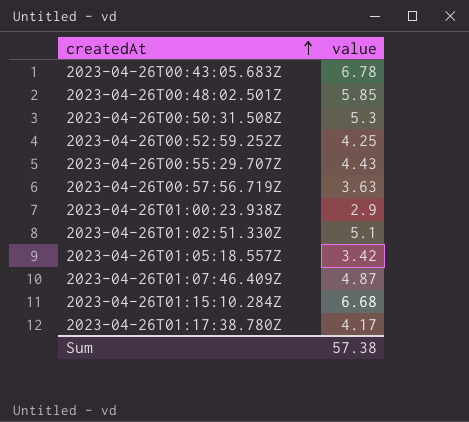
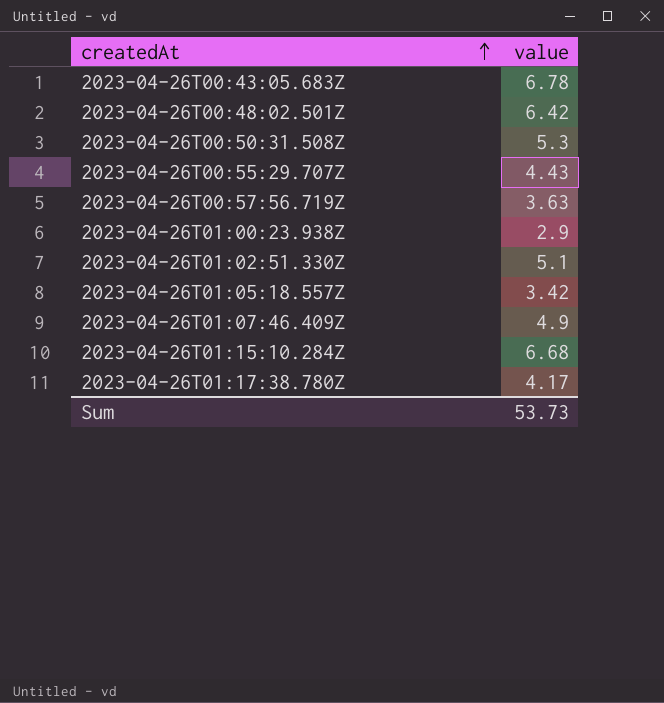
row 2023-04-26T00:52:59.252Z: 4.25 -> none
2023-04-26T00:48:02.501Z | value: 5.85 -> 6.42
2023-04-26T01:07:46.409Z | value: 4.87 -> 4.9
Sum | value: 57.38 -> 53.73

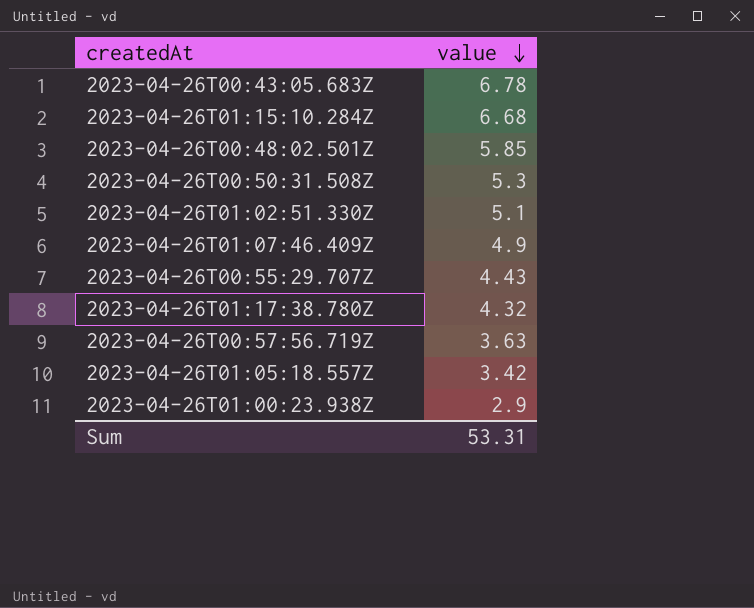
row order: createdAt ascending -> value descending
2023-04-26T00:48:02.501Z | value: 6.42 -> 5.85
2023-04-26T01:17:38.780Z | value: 4.17 -> 4.32
Sum | value: 53.73 -> 53.31

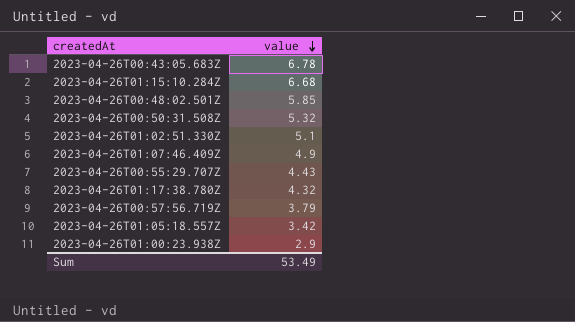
2023-04-26T00:50:31.508Z | value: 5.3 -> 5.32
2023-04-26T00:57:56.719Z | value: 3.63 -> 3.79
Sum | value: 53.31 -> 53.49

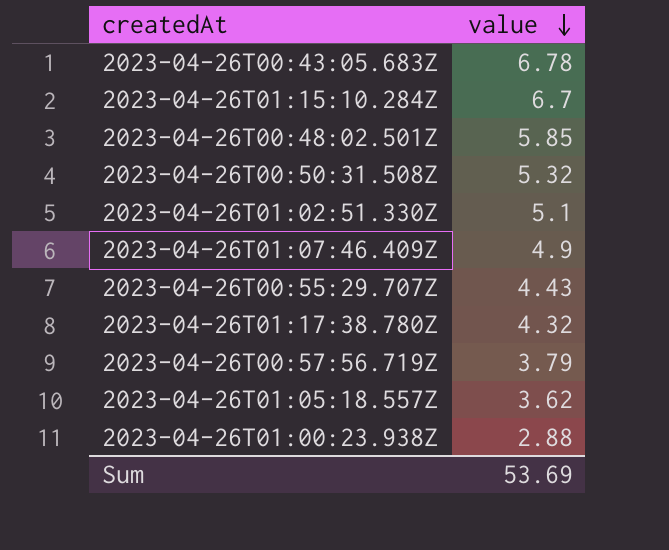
2023-04-26T01:15:10.284Z | value: 6.68 -> 6.7
2023-04-26T01:05:18.557Z | value: 3.42 -> 3.62
2023-04-26T01:00:23.938Z | value: 2.9 -> 2.88
Sum | value: 53.49 -> 53.69

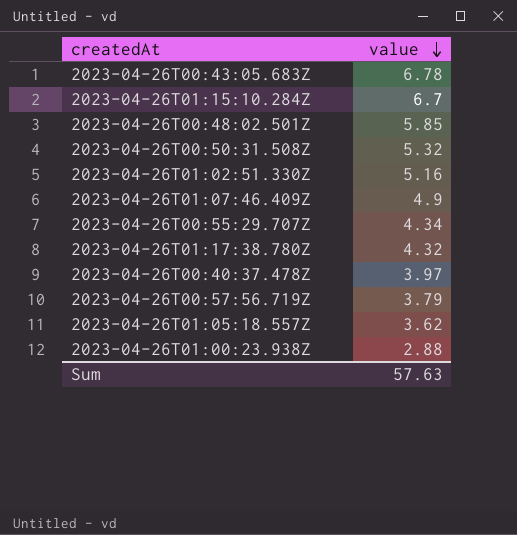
2023-04-26T01:02:51.330Z | value: 5.1 -> 5.16
2023-04-26T00:55:29.707Z | value: 4.43 -> 4.34
row 2023-04-26T00:40:37.478Z: none -> 3.97
Sum | value: 53.69 -> 57.63

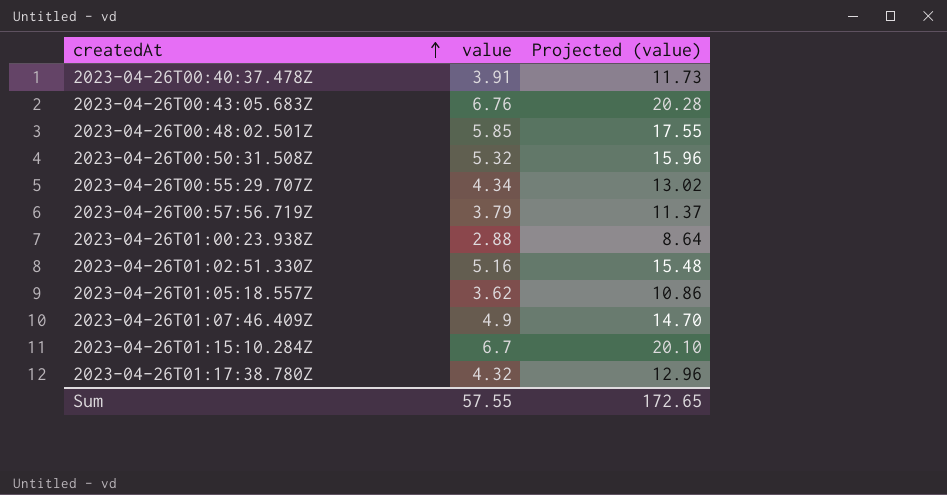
row order: value descending -> createdAt ascending
column Projected (value) | formula: none -> [value] * 3
2023-04-26T00:40:37.478Z | value: 3.97 -> 3.91
2023-04-26T00:43:05.683Z | value: 6.78 -> 6.76
Sum | value: 57.63 -> 57.55

